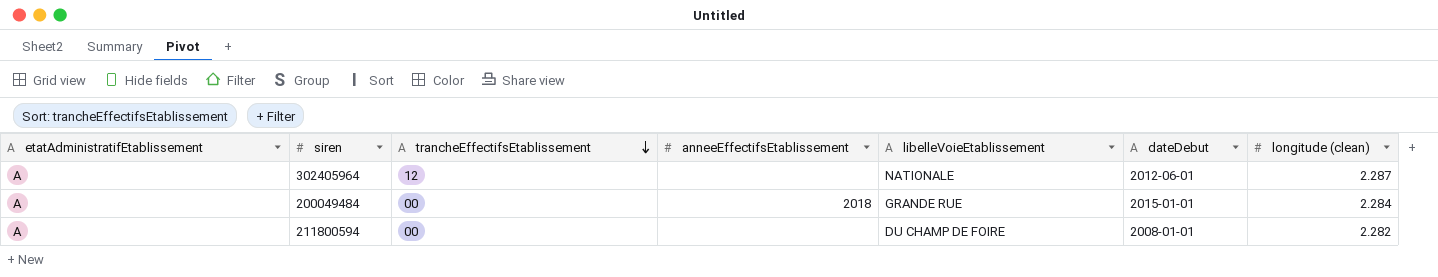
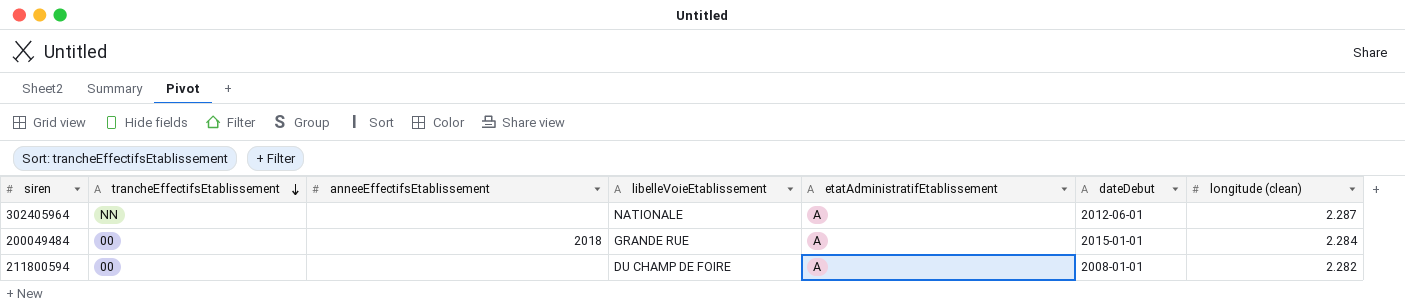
column etatAdministratifEtablissement | position: 1 -> 5
302405964 | trancheEffectifsEtablissement: 12 -> NN

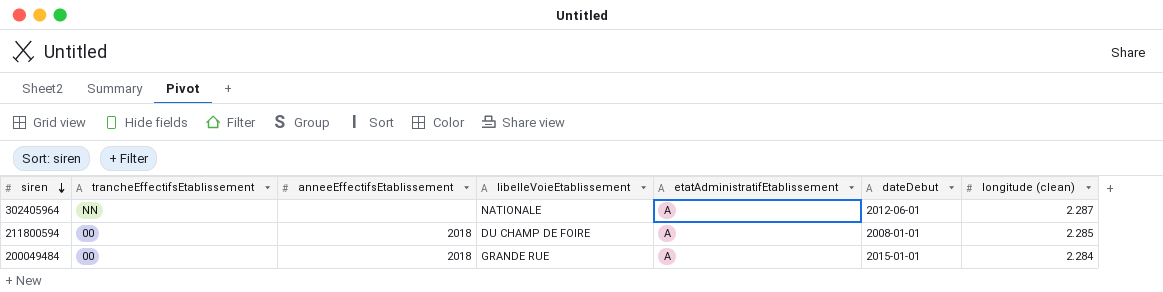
row order: trancheEffectifsEtablissement descending -> siren descending
211800594 | anneeEffectifsEtablissement: none -> 2018
211800594 | longitude (clean): 2.282 -> 2.285

